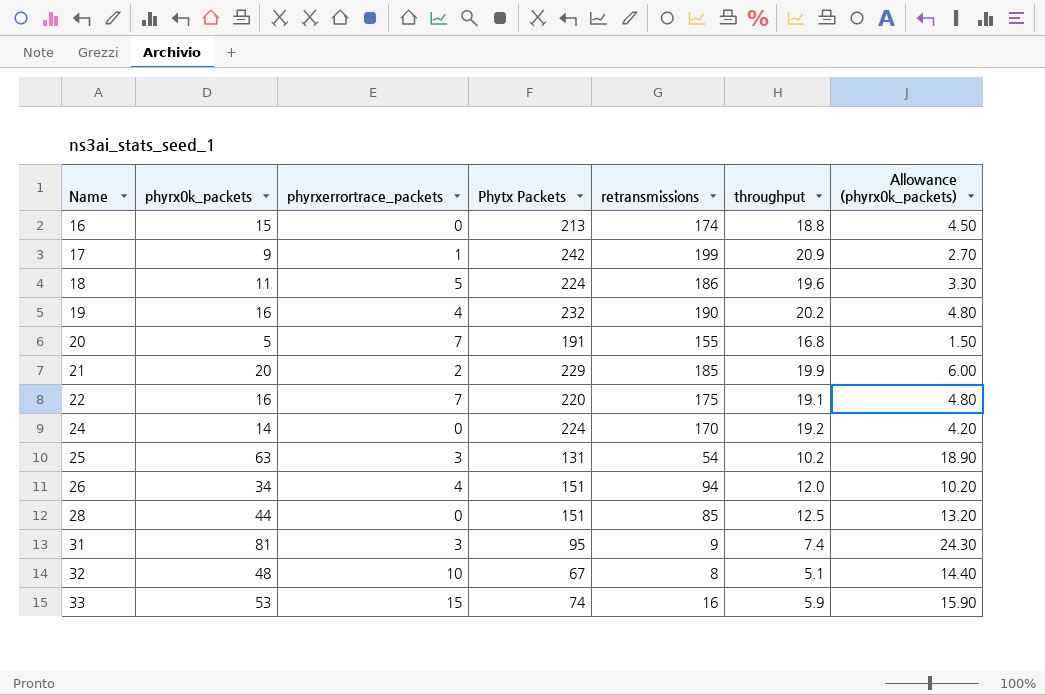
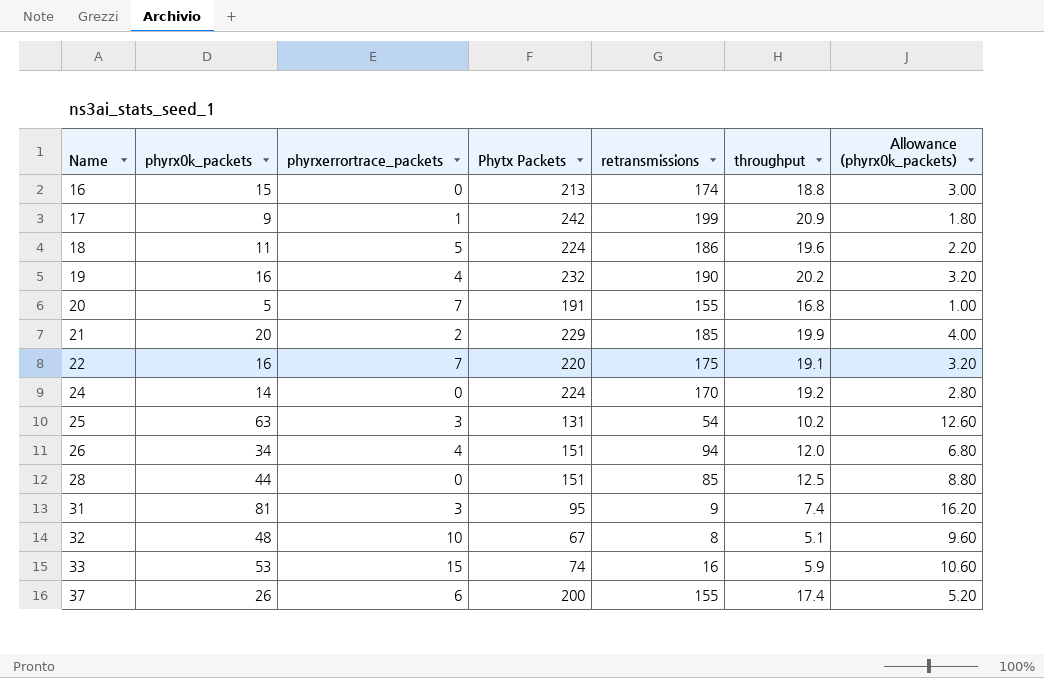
column Allowance (phyrx0k_packets) | formula: [phyrx0k_packets] * 0.3 -> [phyrx0k_packets] * 0.2
row 37: none -> 26 | 6 | 200 | 155 | 17.4 | 5.20

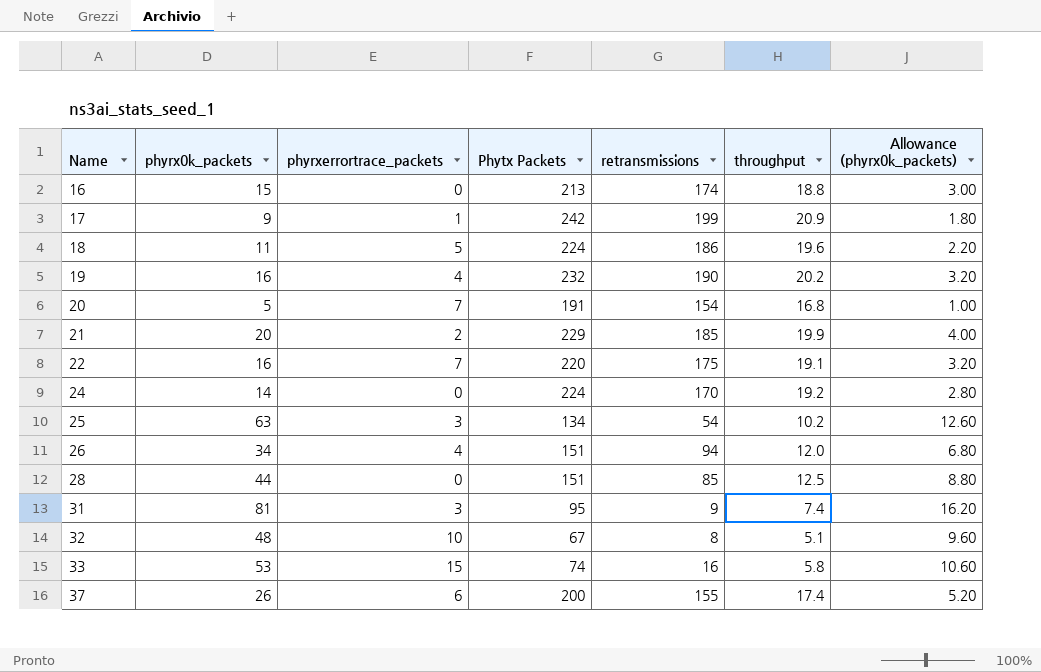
20 | retransmissions: 155 -> 154
25 | Phytx Packets: 131 -> 134
33 | throughput: 5.9 -> 5.8

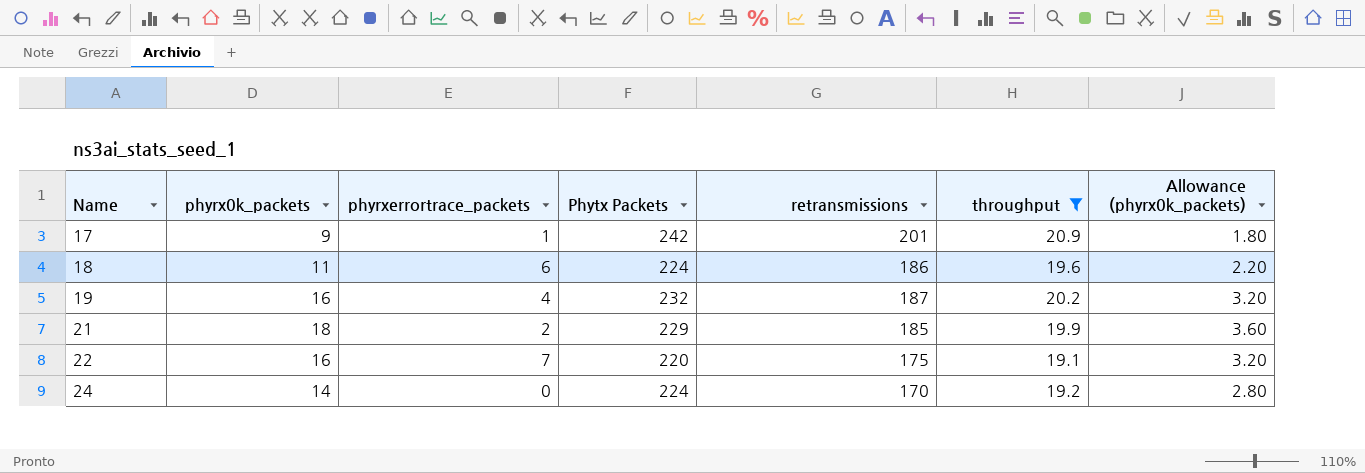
filter: none -> throughput >= 19.1
17 | retransmissions: 199 -> 201
18 | phyrxerrortrace_packets: 5 -> 6
19 | retransmissions: 190 -> 187
21 | phyrx0k_packets: 20 -> 18
21 | Allowance (phyrx0k_packets): 4.00 -> 3.60

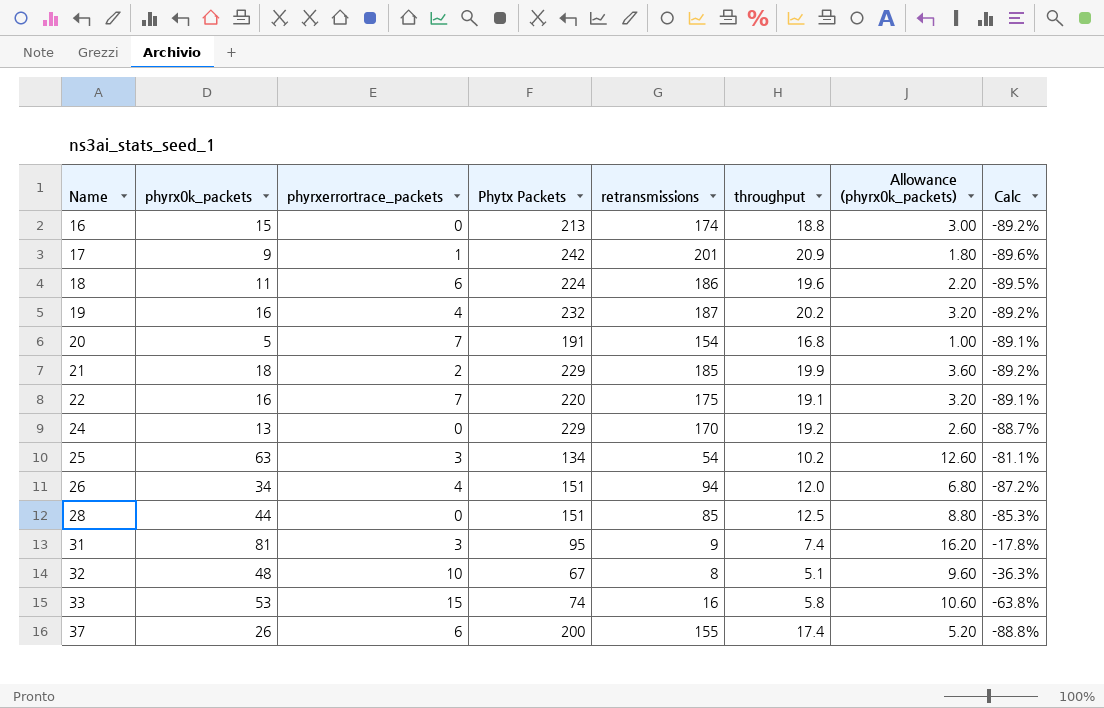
filter: throughput >= 19.1 -> none
column Calc | formula: none -> ([throughput] - [retransmissions]) / [retransmissions]
24 | phyrx0k_packets: 14 -> 13
24 | Phytx Packets: 224 -> 229
24 | Allowance (phyrx0k_packets): 2.80 -> 2.60

